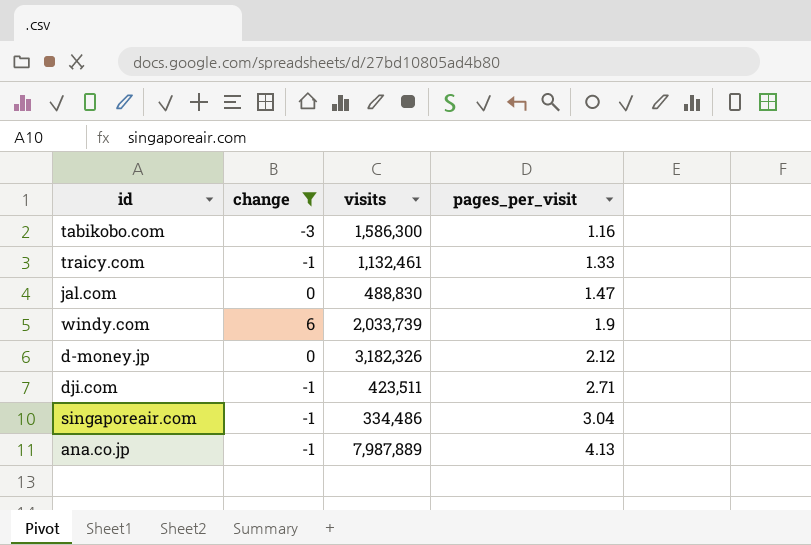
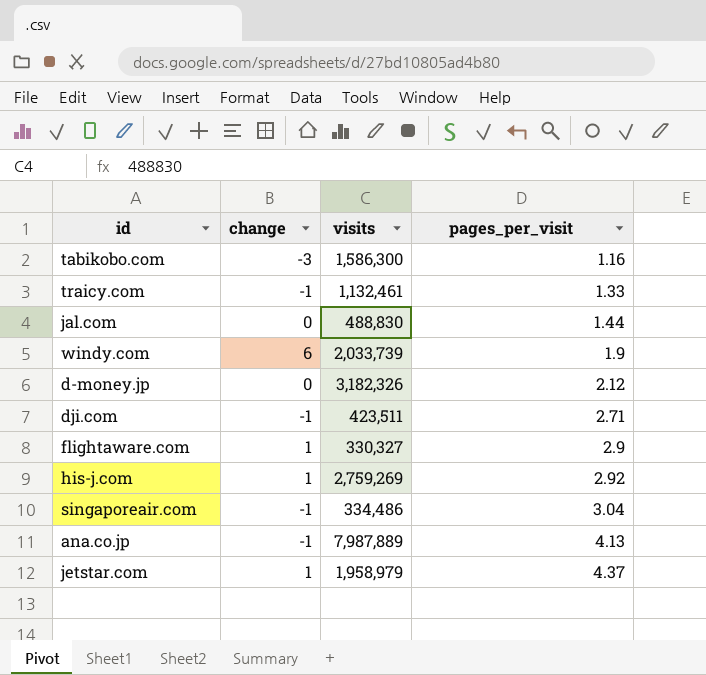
filter: change != 1 -> none
jal.com | pages_per_visit: 1.47 -> 1.44

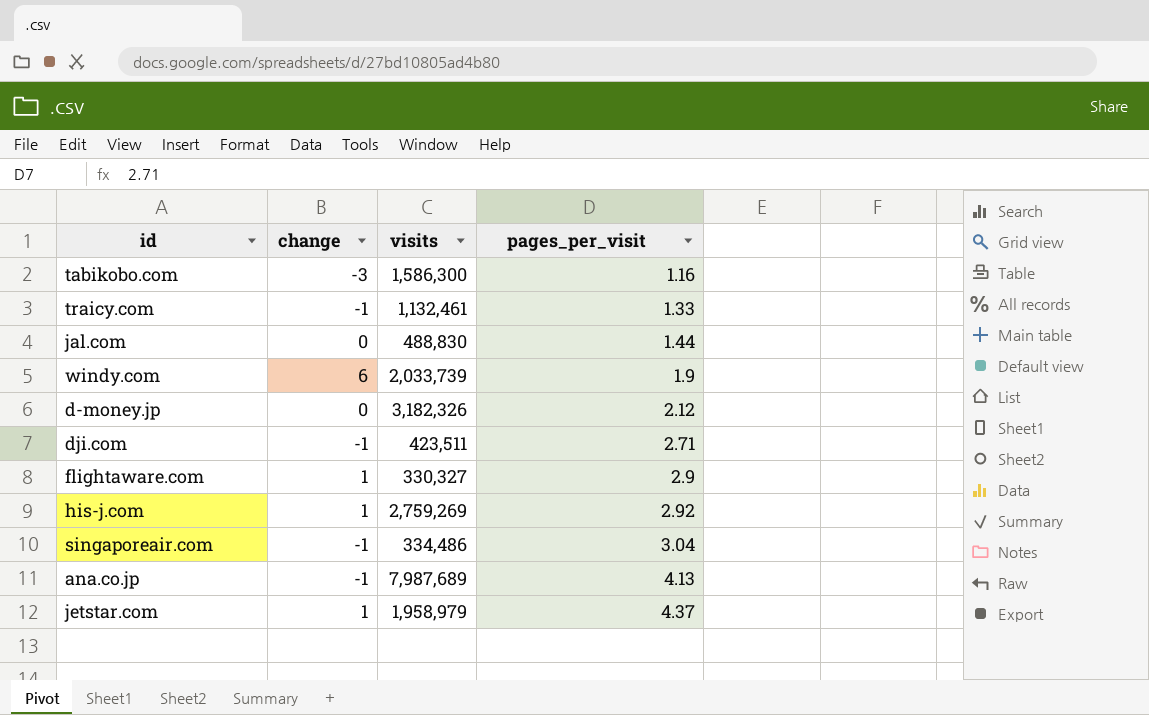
ana.co.jp | visits: 7,987,889 -> 7,987,689

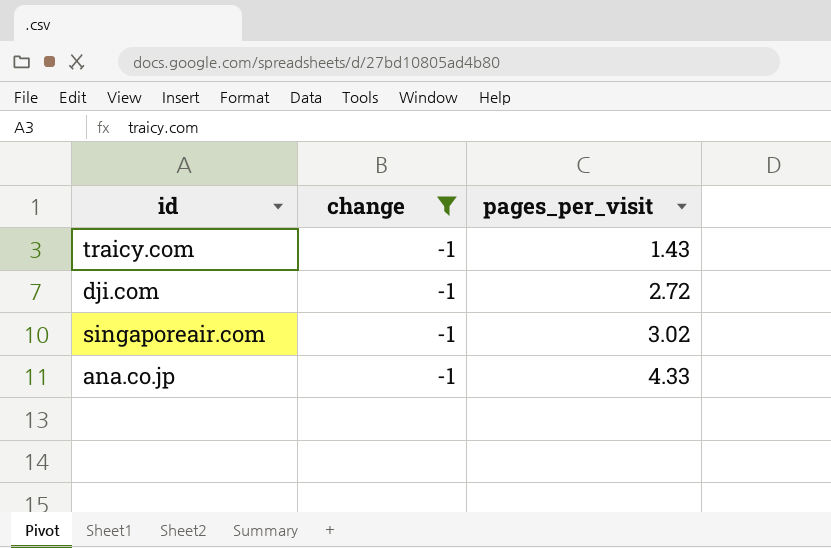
filter: none -> change = -1
column visits | position: 3 -> none
traicy.com | pages_per_visit: 1.33 -> 1.43
dji.com | pages_per_visit: 2.71 -> 2.72
singaporeair.com | pages_per_visit: 3.04 -> 3.02
ana.co.jp | pages_per_visit: 4.13 -> 4.33

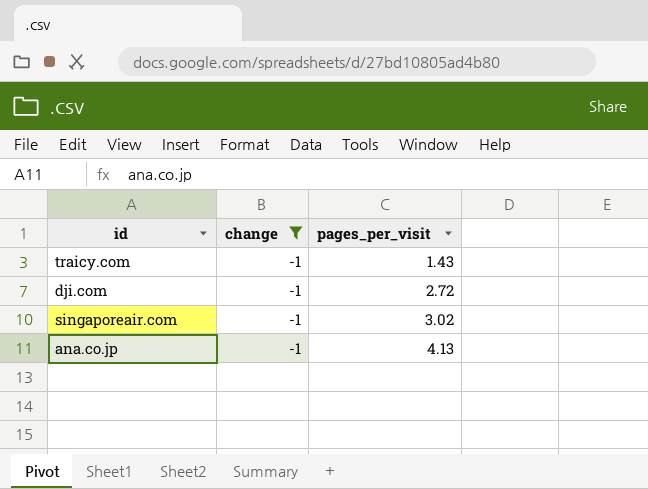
ana.co.jp | pages_per_visit: 4.33 -> 4.13

